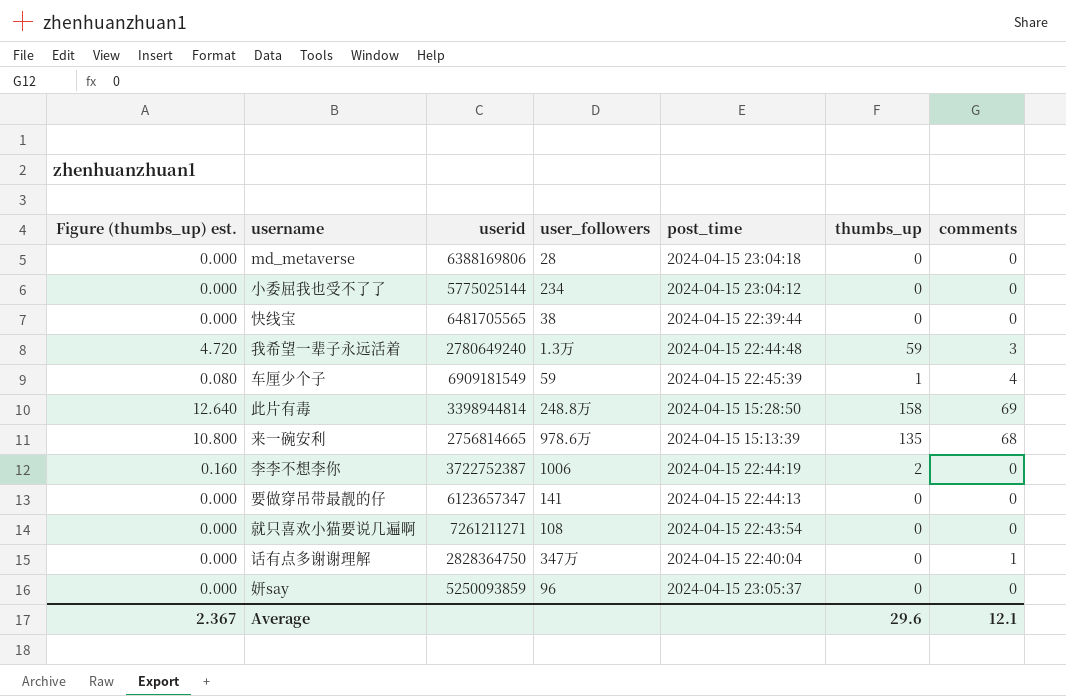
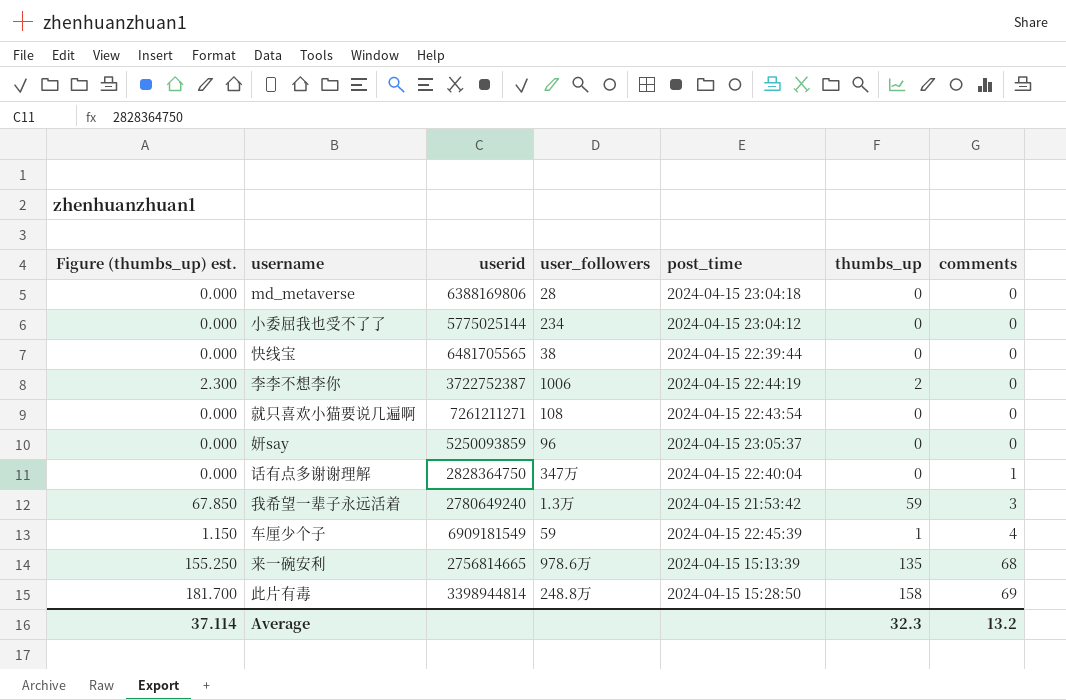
row order: none -> comments ascending
column Figure (thumbs_up) est. | formula: [thumbs_up] * 0.08 -> [thumbs_up] * 1.15
row 要做穿吊带最靓的仔: 0.000 | 6123657347 | 141 | 2024-04-15 22:44:13 | 0 | 0 -> none
我希望一辈子永远活着 | post_time: 2024-04-15 22:44:48 -> 2024-04-15 21:53:42
Average | Figure (thumbs_up) est.: 2.367 -> 37.114
Average | thumbs_up: 29.6 -> 32.3
Average | comments: 12.1 -> 13.2

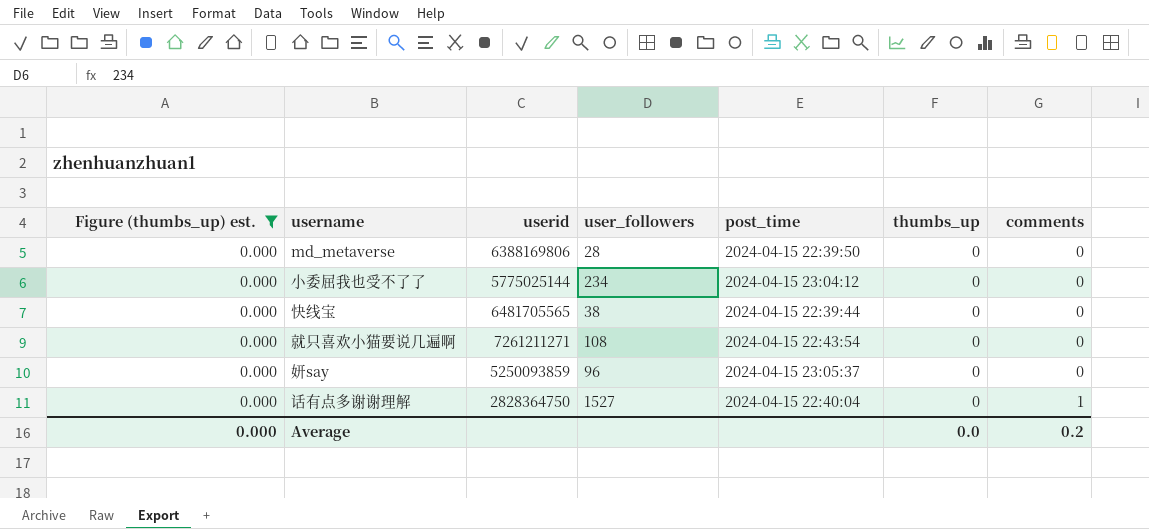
filter: none -> Figure (thumbs_up) est. = 0.000
md_metaverse | post_time: 2024-04-15 23:04:18 -> 2024-04-15 22:39:50
话有点多谢谢理解 | user_followers: 347万 -> 1527
Average | Figure (thumbs_up) est.: 37.114 -> 0.000
Average | thumbs_up: 32.3 -> 0.0
Average | comments: 13.2 -> 0.2

